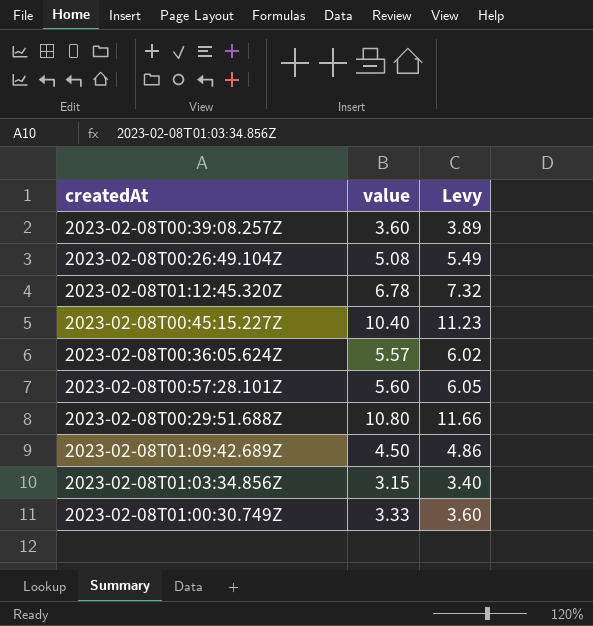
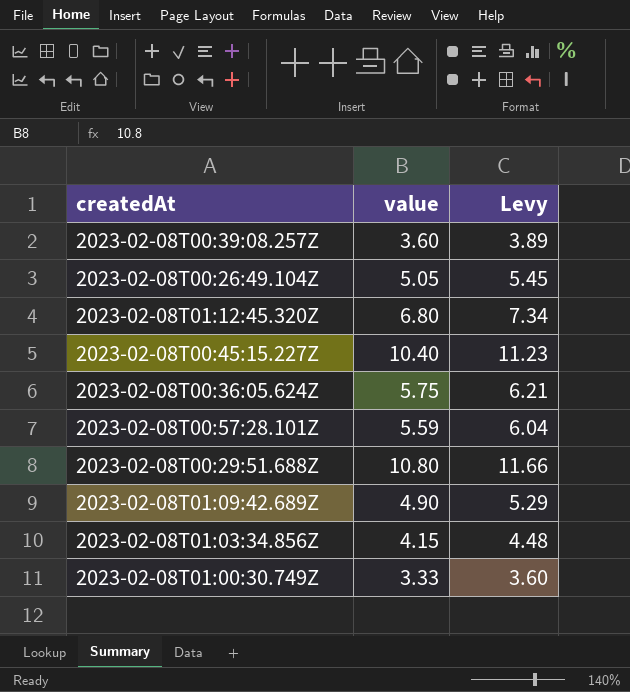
2023-02-08T00:26:49.104Z | value: 5.08 -> 5.05
2023-02-08T00:26:49.104Z | Levy: 5.49 -> 5.45
2023-02-08T01:12:45.320Z | value: 6.78 -> 6.80
2023-02-08T01:12:45.320Z | Levy: 7.32 -> 7.34
2023-02-08T00:36:05.624Z | value: 5.57 -> 5.75
2023-02-08T00:36:05.624Z | Levy: 6.02 -> 6.21
2023-02-08T00:57:28.101Z | value: 5.60 -> 5.59
2023-02-08T00:57:28.101Z | Levy: 6.05 -> 6.04
2023-02-08T01:09:42.689Z | value: 4.50 -> 4.90
2023-02-08T01:09:42.689Z | Levy: 4.86 -> 5.29
2023-02-08T01:03:34.856Z | value: 3.15 -> 4.15
2023-02-08T01:03:34.856Z | Levy: 3.40 -> 4.48

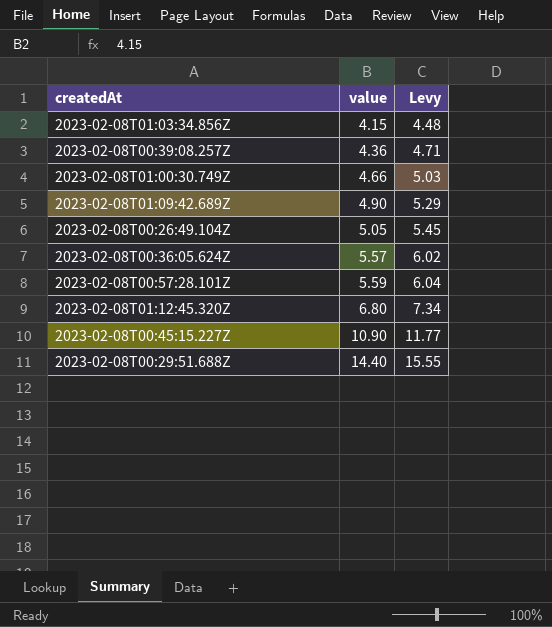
row order: none -> value ascending
2023-02-08T00:39:08.257Z | value: 3.60 -> 4.36
2023-02-08T00:39:08.257Z | Levy: 3.89 -> 4.71
2023-02-08T01:00:30.749Z | value: 3.33 -> 4.66
2023-02-08T01:00:30.749Z | Levy: 3.60 -> 5.03
2023-02-08T00:36:05.624Z | value: 5.75 -> 5.57
2023-02-08T00:36:05.624Z | Levy: 6.21 -> 6.02
2023-02-08T00:45:15.227Z | value: 10.40 -> 10.90
2023-02-08T00:45:15.227Z | Levy: 11.23 -> 11.77
2023-02-08T00:29:51.688Z | value: 10.80 -> 14.40
2023-02-08T00:29:51.688Z | Levy: 11.66 -> 15.55

